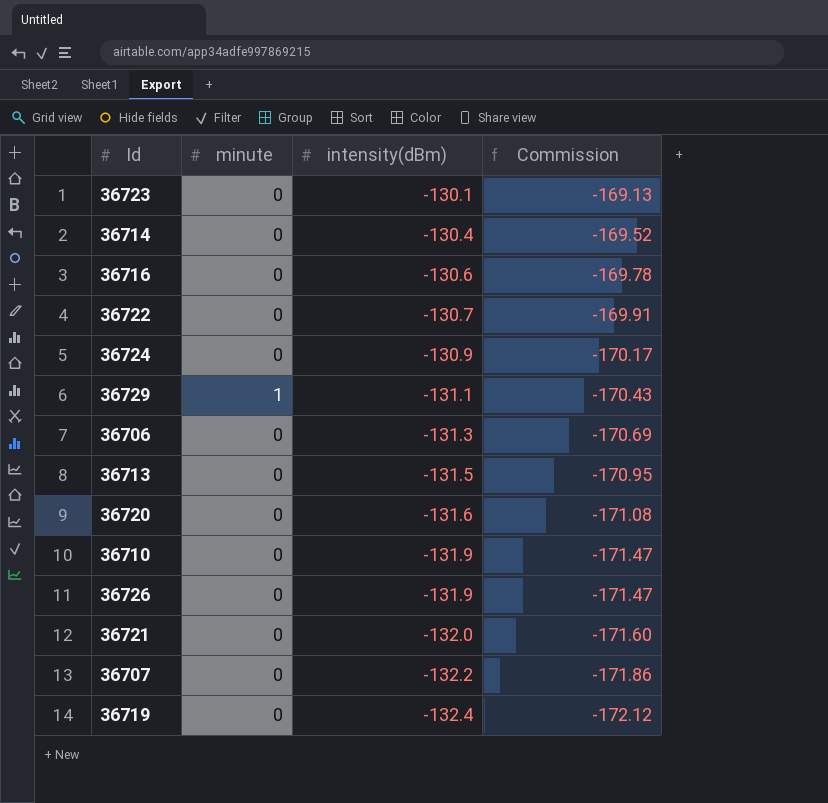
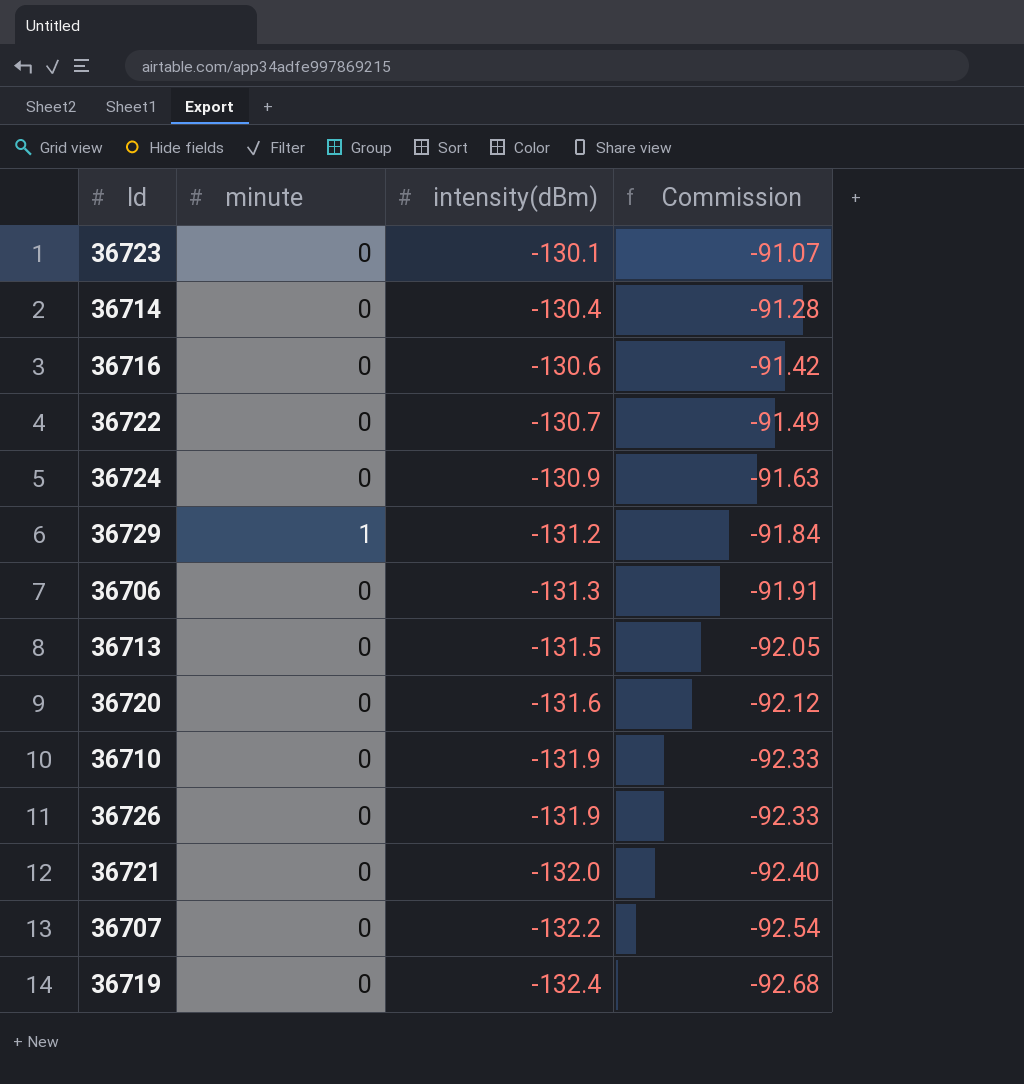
column Commission | formula: [intensity(dBm)] * 1.3 -> [intensity(dBm)] * 0.7
36729 | intensity(dBm): -131.1 -> -131.2

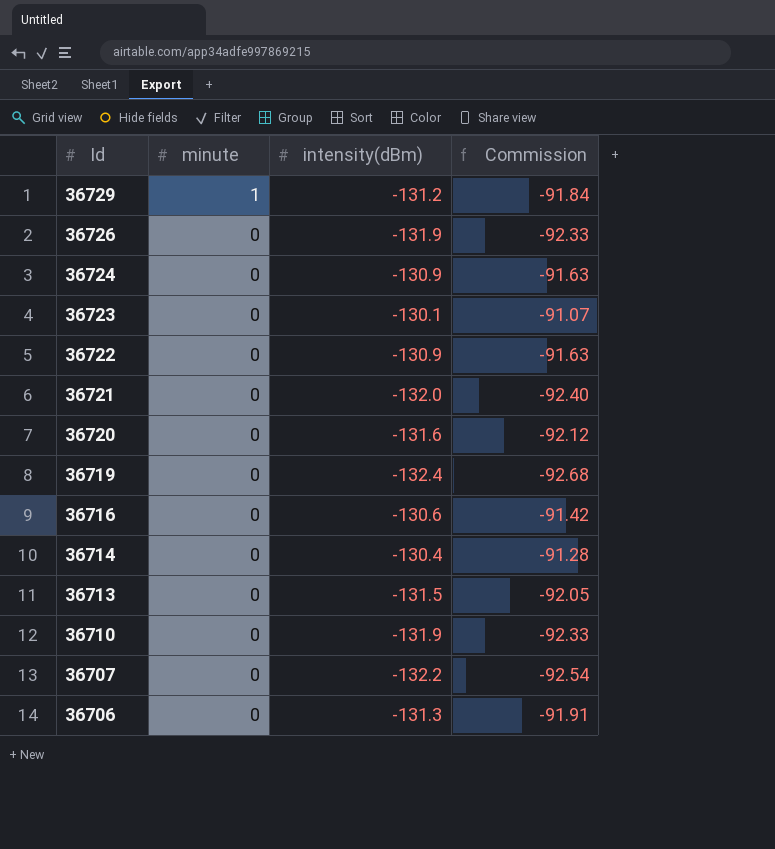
row order: intensity(dBm) descending -> Id descending
36722 | intensity(dBm): -130.7 -> -130.9
36722 | Commission: -91.49 -> -91.63

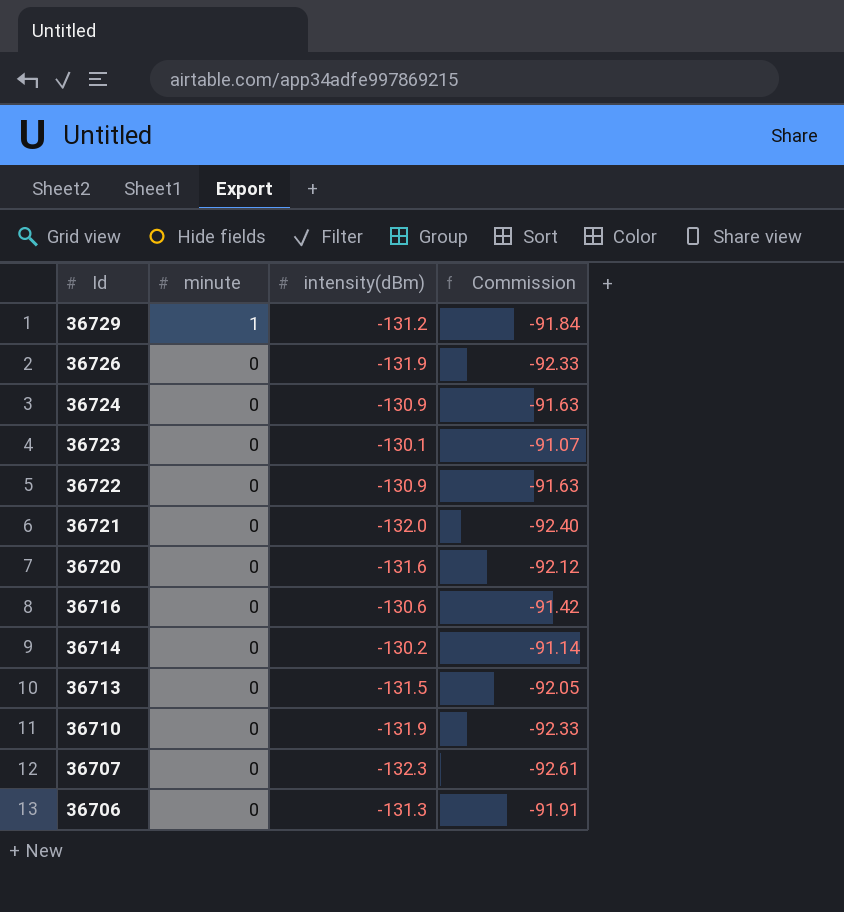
row 36719: 0 | -132.4 | -92.68 -> none
36714 | intensity(dBm): -130.4 -> -130.2
36714 | Commission: -91.28 -> -91.14
36707 | intensity(dBm): -132.2 -> -132.3
36707 | Commission: -92.54 -> -92.61

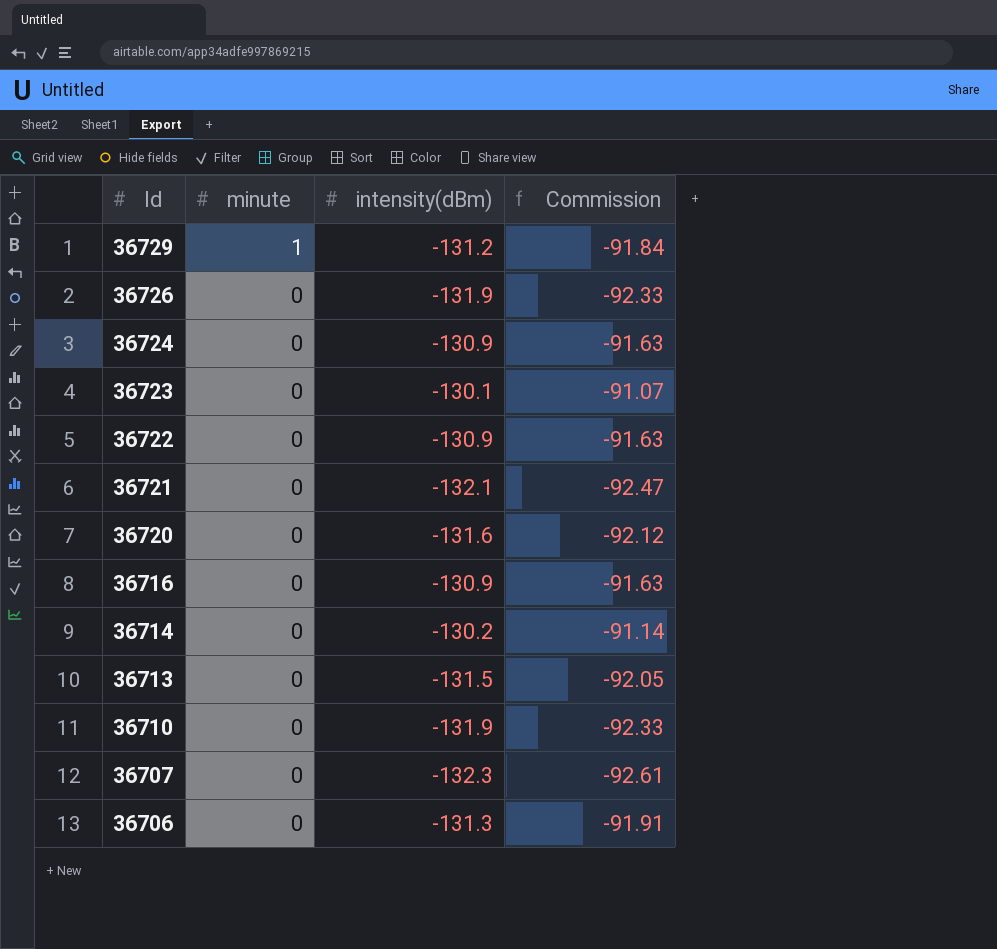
36721 | intensity(dBm): -132.0 -> -132.1
36721 | Commission: -92.40 -> -92.47
36716 | intensity(dBm): -130.6 -> -130.9
36716 | Commission: -91.42 -> -91.63

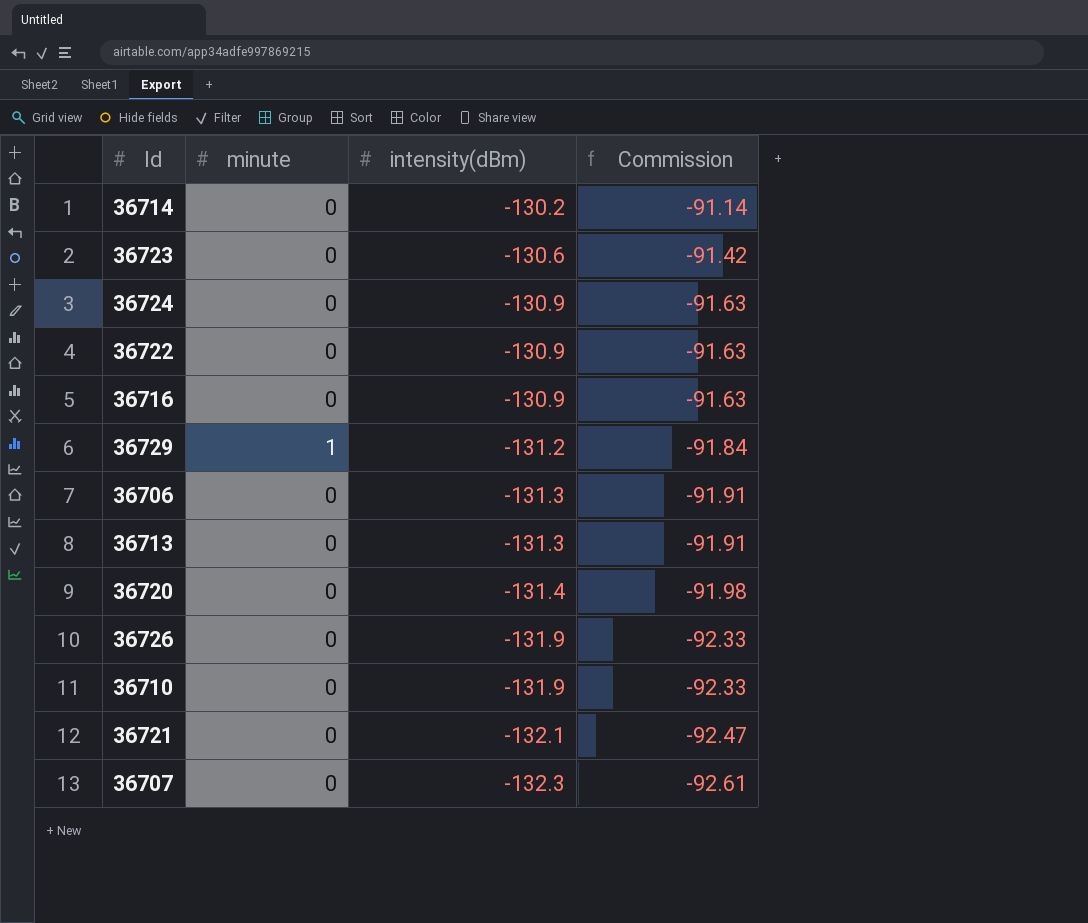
row order: Id descending -> intensity(dBm) descending
36723 | intensity(dBm): -130.1 -> -130.6
36723 | Commission: -91.07 -> -91.42
36713 | intensity(dBm): -131.5 -> -131.3
36713 | Commission: -92.05 -> -91.91
36720 | intensity(dBm): -131.6 -> -131.4
36720 | Commission: -92.12 -> -91.98

